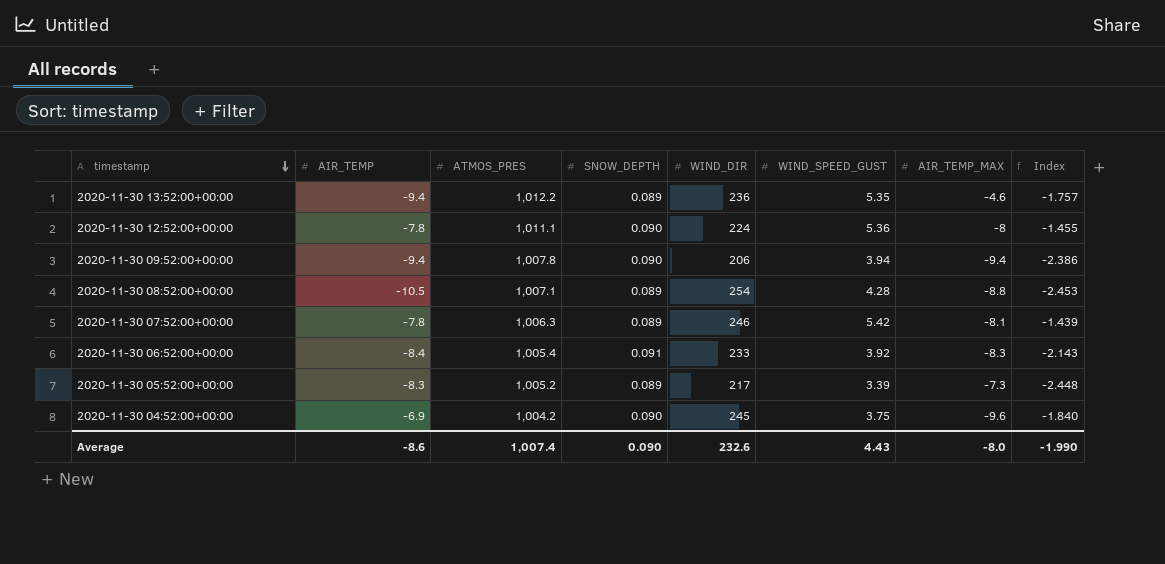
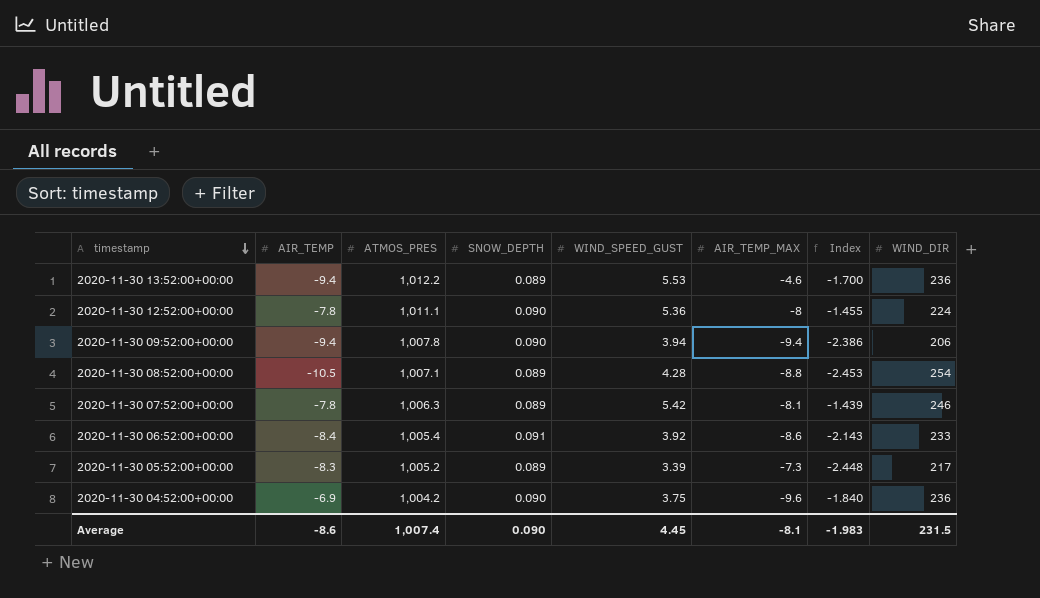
column WIND_DIR | position: 5 -> 8
2020-11-30 13:52:00+00:00 | WIND_SPEED_GUST: 5.35 -> 5.53
2020-11-30 13:52:00+00:00 | Index: -1.757 -> -1.700
2020-11-30 06:52:00+00:00 | AIR_TEMP_MAX: -8.3 -> -8.6
2020-11-30 04:52:00+00:00 | WIND_DIR: 245 -> 236
Average | WIND_SPEED_GUST: 4.43 -> 4.45
Average | AIR_TEMP_MAX: -8.0 -> -8.1
Average | Index: -1.990 -> -1.983
Average | WIND_DIR: 232.6 -> 231.5

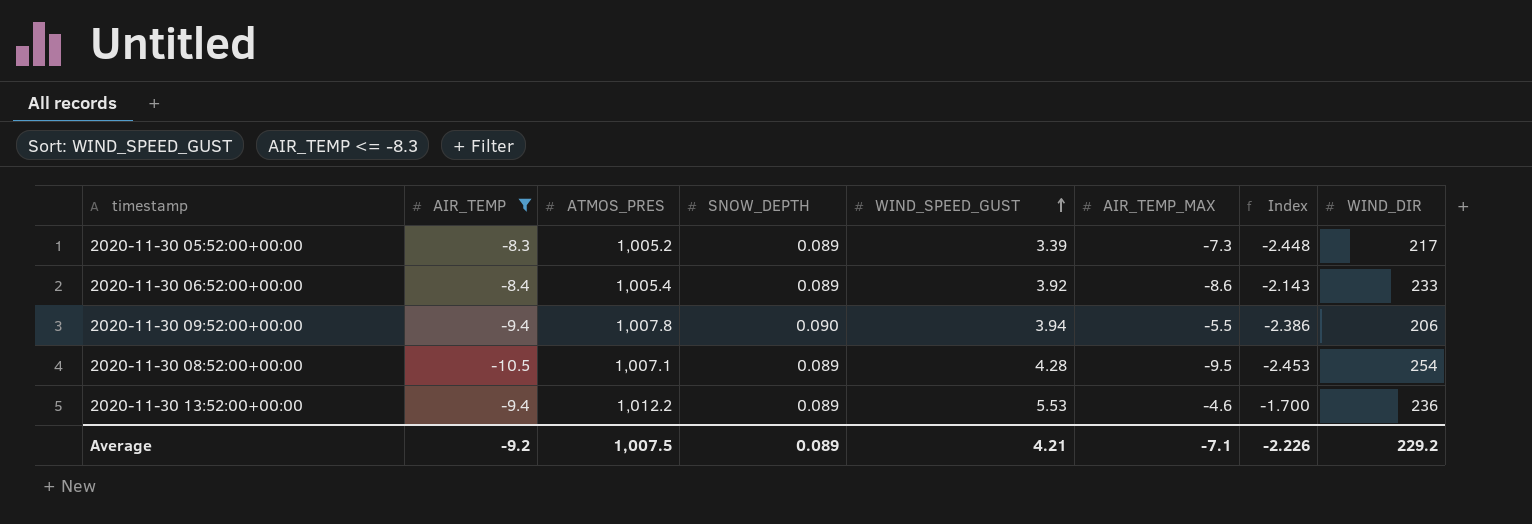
filter: none -> AIR_TEMP <= -8.3
row order: timestamp descending -> WIND_SPEED_GUST ascending
2020-11-30 06:52:00+00:00 | SNOW_DEPTH: 0.091 -> 0.089
2020-11-30 09:52:00+00:00 | AIR_TEMP_MAX: -9.4 -> -5.5
2020-11-30 08:52:00+00:00 | AIR_TEMP_MAX: -8.8 -> -9.5
Average | AIR_TEMP: -8.6 -> -9.2
Average | ATMOS_PRES: 1,007.4 -> 1,007.5
Average | SNOW_DEPTH: 0.090 -> 0.089
Average | WIND_SPEED_GUST: 4.45 -> 4.21
Average | AIR_TEMP_MAX: -8.1 -> -7.1
Average | Index: -1.983 -> -2.226
Average | WIND_DIR: 231.5 -> 229.2

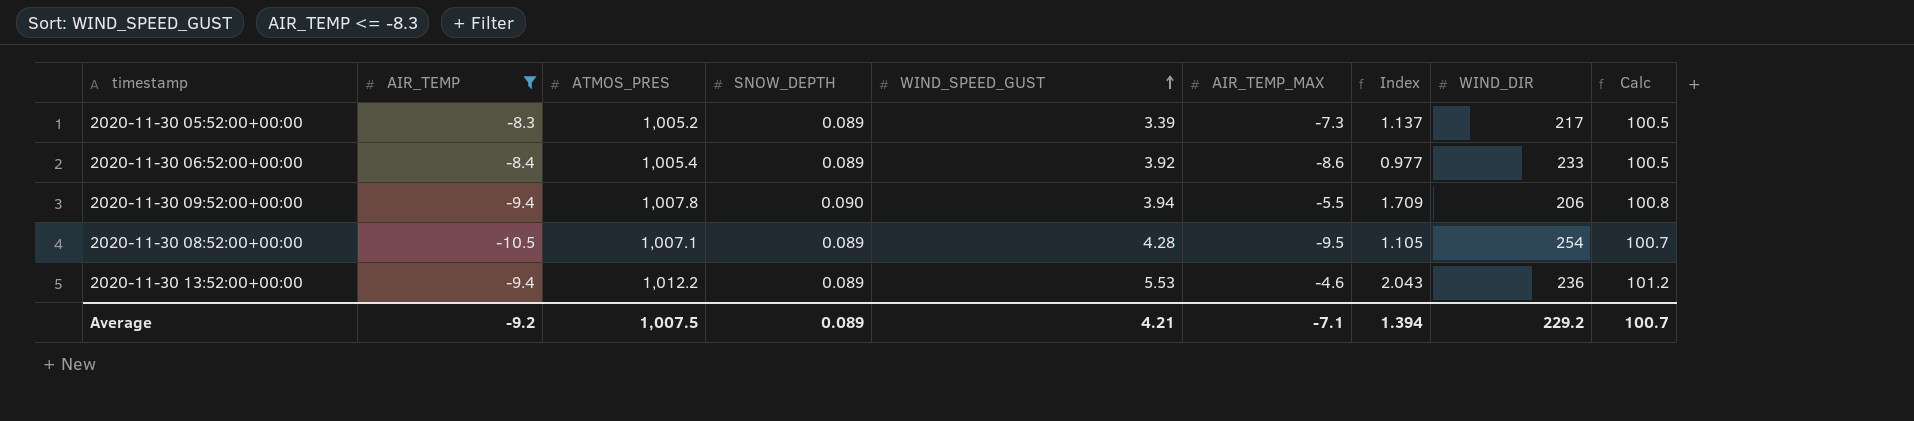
column Index | formula: [AIR_TEMP] / [WIND_SPEED_GUST] -> [AIR_TEMP] / [AIR_TEMP_MAX]
column Calc | formula: none -> [ATMOS_PRES] * 0.1
Average | Index: -2.226 -> 1.394

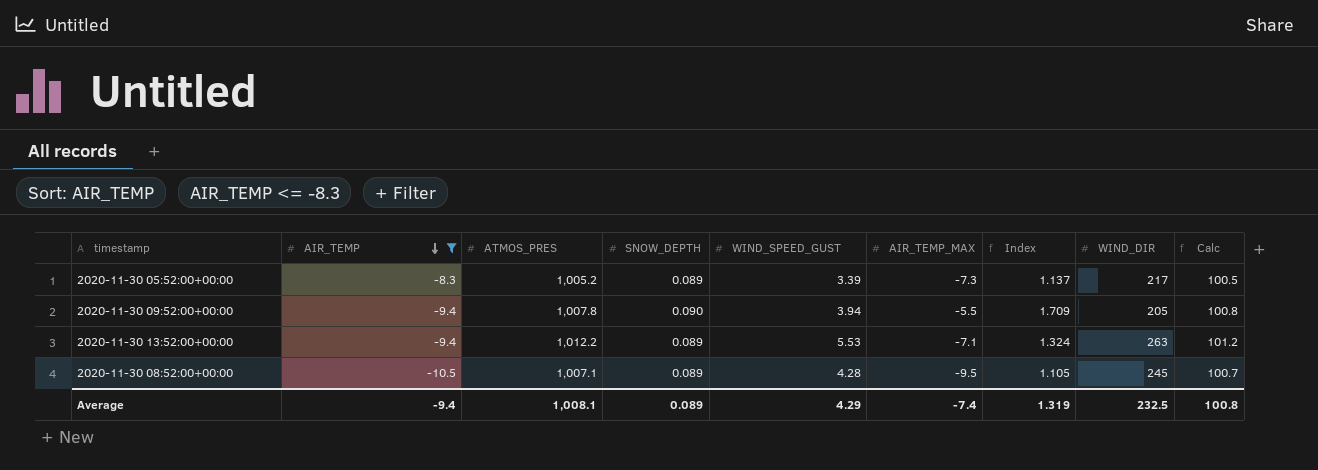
row order: WIND_SPEED_GUST ascending -> AIR_TEMP descending
row 2020-11-30 06:52:00+00:00: -8.4 | 1,005.4 | 0.089 | 3.92 | -8.6 | 0.977 | 233 | 100.5 -> none
2020-11-30 09:52:00+00:00 | WIND_DIR: 206 -> 205
2020-11-30 13:52:00+00:00 | AIR_TEMP_MAX: -4.6 -> -7.1
2020-11-30 13:52:00+00:00 | Index: 2.043 -> 1.324
2020-11-30 13:52:00+00:00 | WIND_DIR: 236 -> 263
2020-11-30 08:52:00+00:00 | WIND_DIR: 254 -> 245
Average | AIR_TEMP: -9.2 -> -9.4
Average | ATMOS_PRES: 1,007.5 -> 1,008.1
Average | WIND_SPEED_GUST: 4.21 -> 4.29
Average | AIR_TEMP_MAX: -7.1 -> -7.4
Average | Index: 1.394 -> 1.319
Average | WIND_DIR: 229.2 -> 232.5
Average | Calc: 100.7 -> 100.8

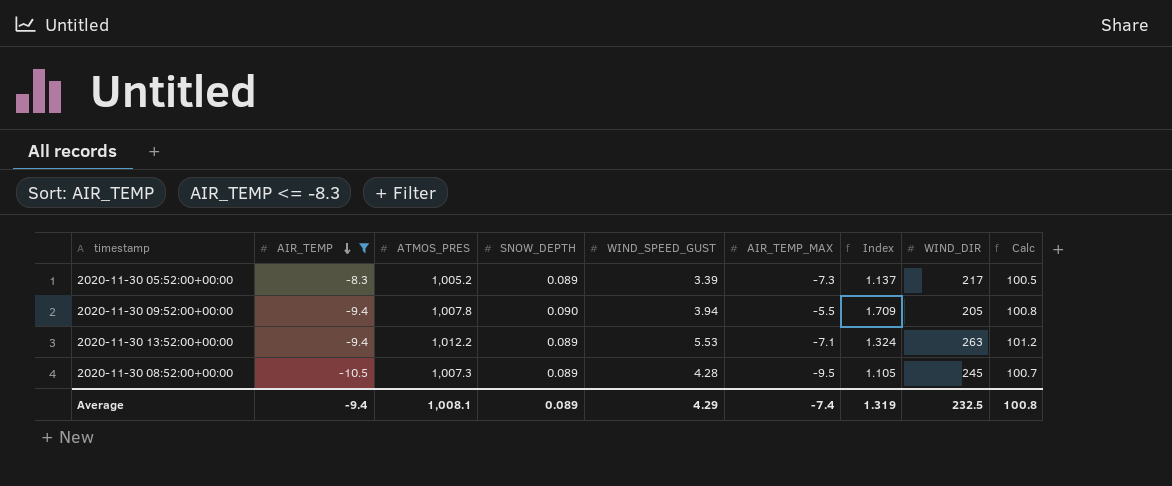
2020-11-30 08:52:00+00:00 | ATMOS_PRES: 1,007.1 -> 1,007.3

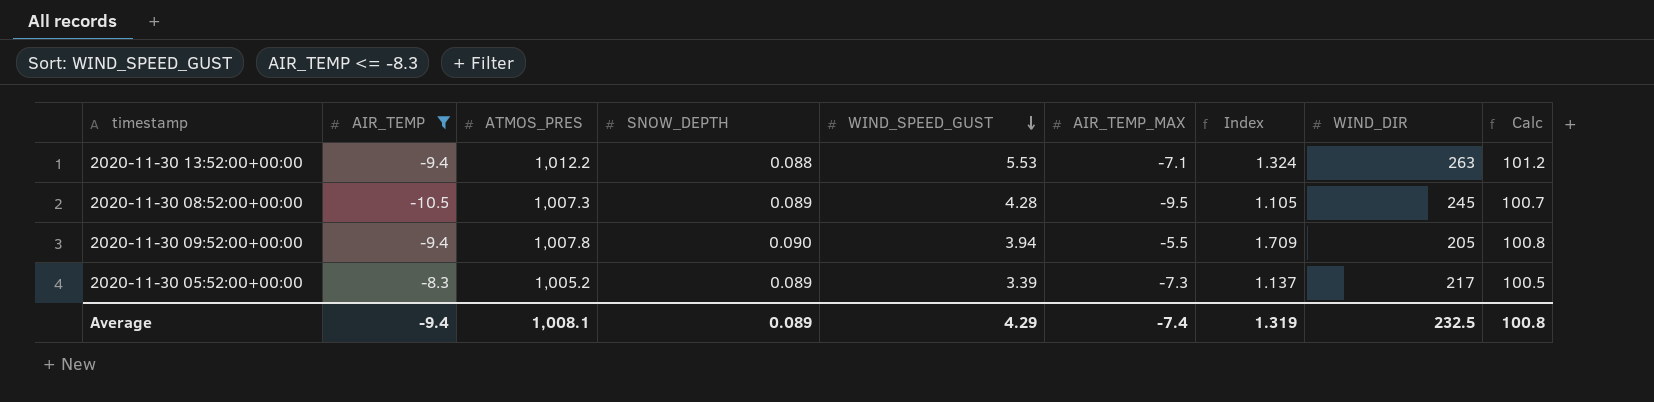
row order: AIR_TEMP descending -> WIND_SPEED_GUST descending
2020-11-30 13:52:00+00:00 | SNOW_DEPTH: 0.089 -> 0.088

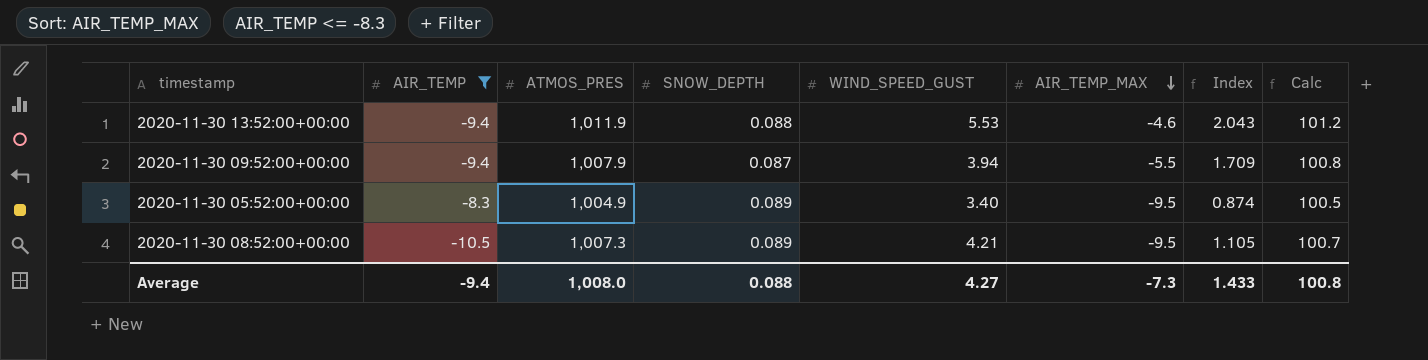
row order: WIND_SPEED_GUST descending -> AIR_TEMP_MAX descending
column WIND_DIR | position: 8 -> none
2020-11-30 13:52:00+00:00 | ATMOS_PRES: 1,012.2 -> 1,011.9
2020-11-30 13:52:00+00:00 | AIR_TEMP_MAX: -7.1 -> -4.6
2020-11-30 13:52:00+00:00 | Index: 1.324 -> 2.043
2020-11-30 09:52:00+00:00 | ATMOS_PRES: 1,007.8 -> 1,007.9
2020-11-30 09:52:00+00:00 | SNOW_DEPTH: 0.090 -> 0.087
2020-11-30 05:52:00+00:00 | ATMOS_PRES: 1,005.2 -> 1,004.9
2020-11-30 05:52:00+00:00 | WIND_SPEED_GUST: 3.39 -> 3.40
2020-11-30 05:52:00+00:00 | AIR_TEMP_MAX: -7.3 -> -9.5
2020-11-30 05:52:00+00:00 | Index: 1.137 -> 0.874
2020-11-30 08:52:00+00:00 | WIND_SPEED_GUST: 4.28 -> 4.21
Average | ATMOS_PRES: 1,008.1 -> 1,008.0
Average | SNOW_DEPTH: 0.089 -> 0.088
Average | WIND_SPEED_GUST: 4.29 -> 4.27
Average | AIR_TEMP_MAX: -7.4 -> -7.3
Average | Index: 1.319 -> 1.433

